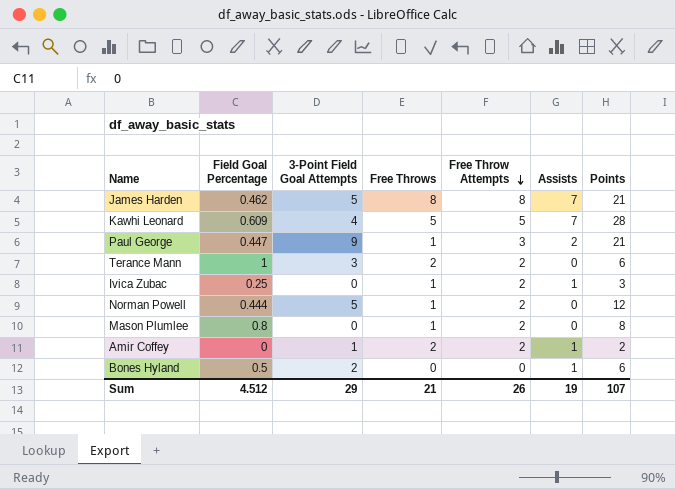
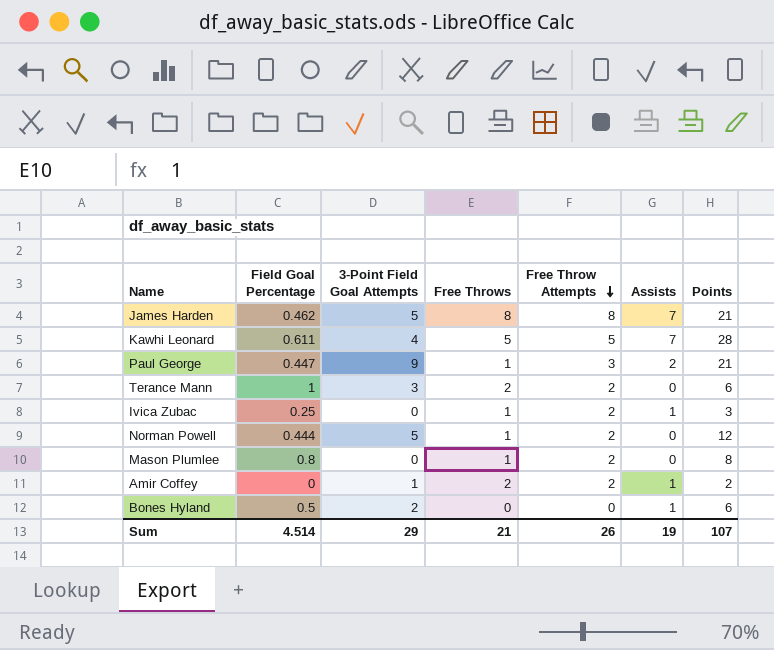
Kawhi Leonard | Field Goal Percentage: 0.609 -> 0.611
Sum | Field Goal Percentage: 4.512 -> 4.514

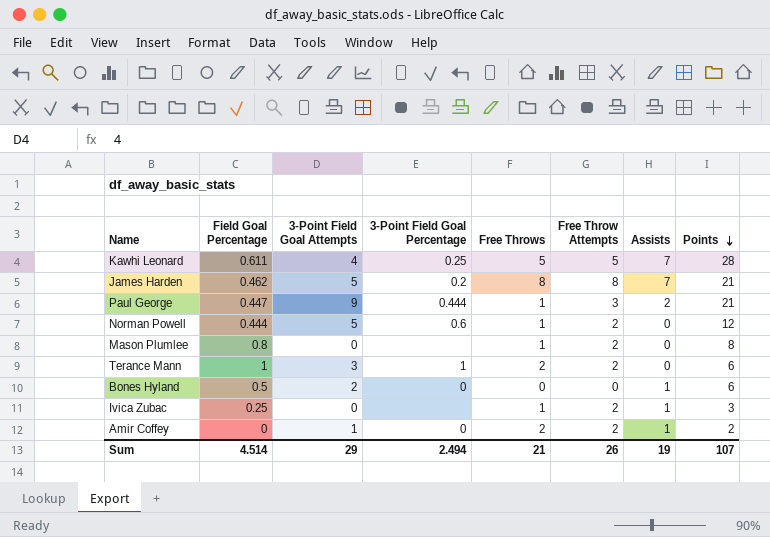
row order: Free Throw Attempts descending -> Points descending
column 3-Point Field Goal Percentage | position: none -> 4

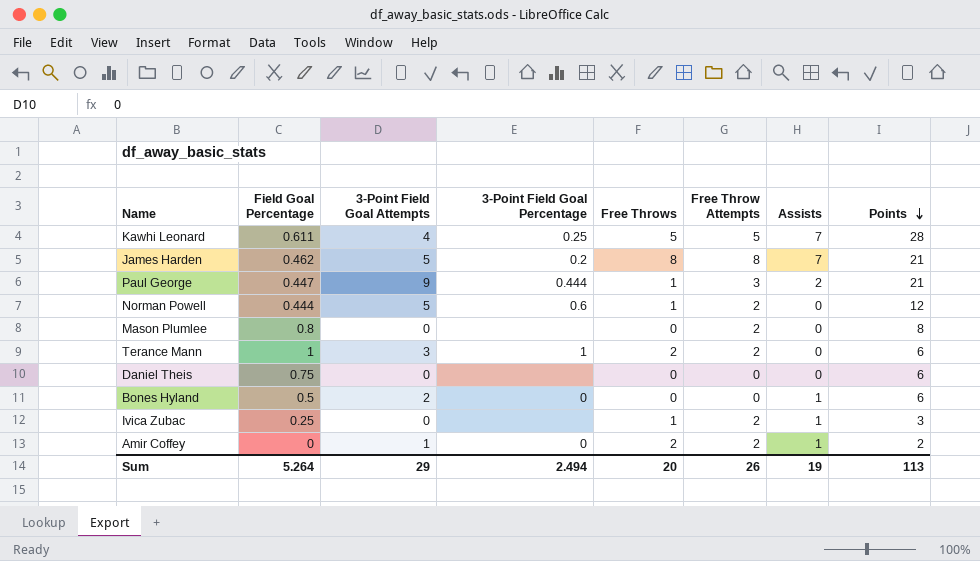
Mason Plumlee | Free Throws: 1 -> 0
row Daniel Theis: none -> 0.75 | 0 | none | 0 | 0 | 0 | 6
Sum | Field Goal Percentage: 4.514 -> 5.264
Sum | Free Throws: 21 -> 20
Sum | Points: 107 -> 113

